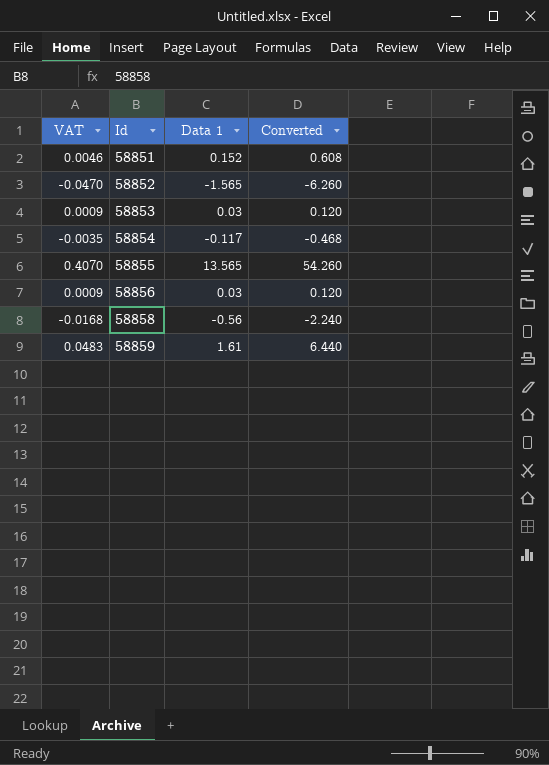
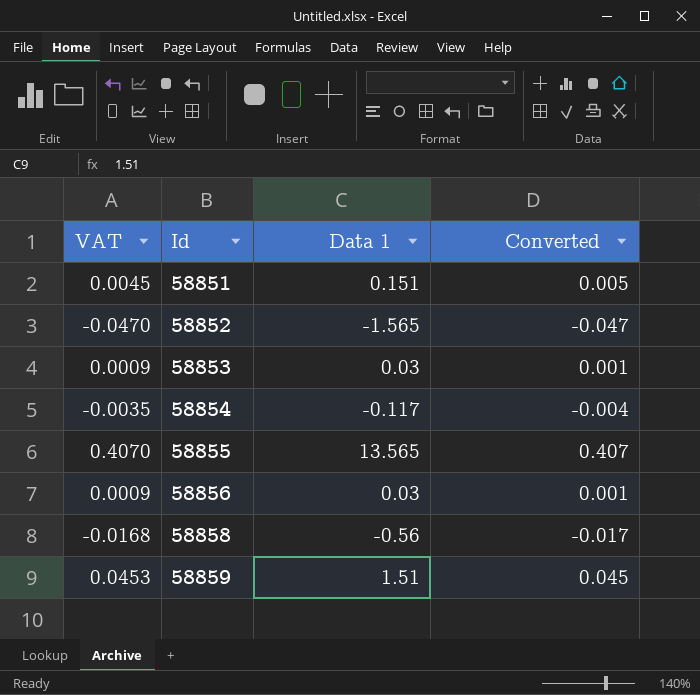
column Converted | formula: [Data 1] * 4 -> [Data 1] * 0.03
58851 | VAT: 0.0046 -> 0.0045
58851 | Data 1: 0.152 -> 0.151
58859 | VAT: 0.0483 -> 0.0453
58859 | Data 1: 1.61 -> 1.51

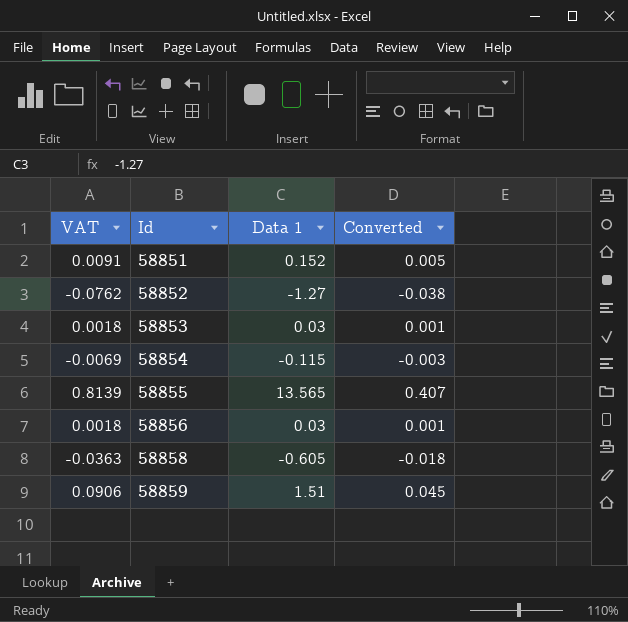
column VAT | formula: [Data 1] * 0.03 -> [Data 1] * 0.06
58851 | Data 1: 0.151 -> 0.152
58852 | Data 1: -1.565 -> -1.27
58852 | Converted: -0.047 -> -0.038
58854 | Data 1: -0.117 -> -0.115
58854 | Converted: -0.004 -> -0.003
58858 | Data 1: -0.56 -> -0.605
58858 | Converted: -0.017 -> -0.018

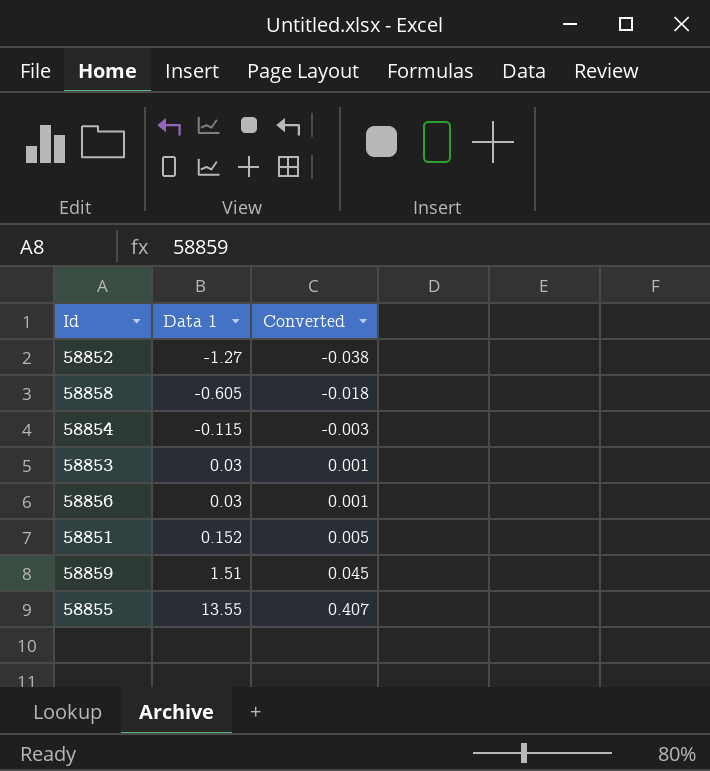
row order: Id ascending -> Data 1 ascending
column VAT | formula: [Data 1] * 0.06 -> none
58855 | Data 1: 13.565 -> 13.55

